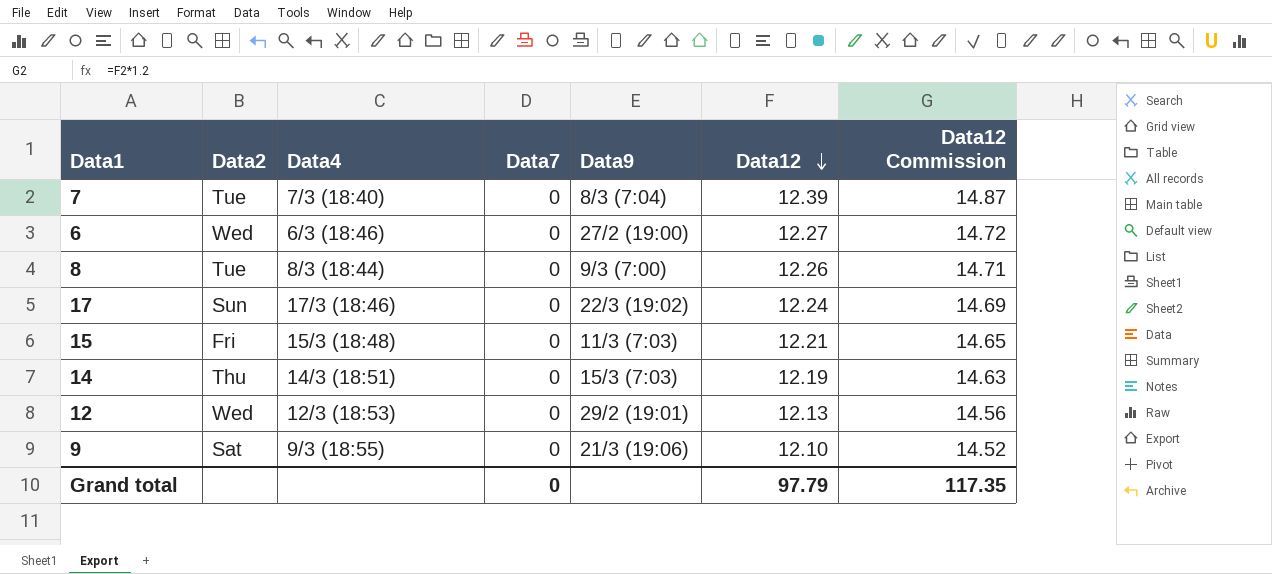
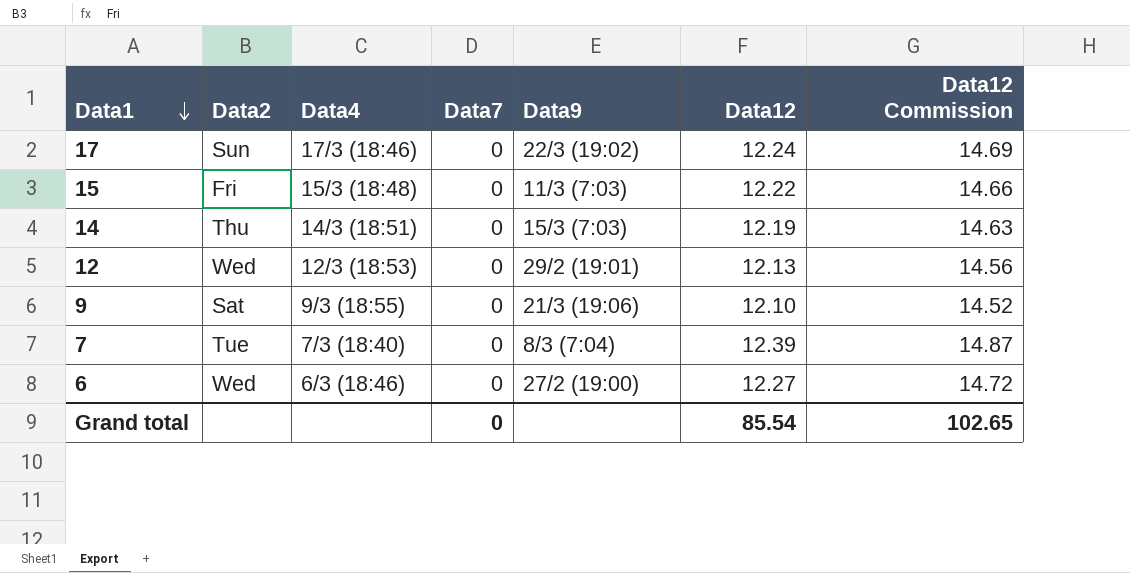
row order: Data12 descending -> Data1 descending
row 8: Tue | 8/3 (18:44) | 0 | 9/3 (7:00) | 12.26 | 14.71 -> none
15 | Data12: 12.21 -> 12.22
15 | Data12 Commission: 14.65 -> 14.66
Grand total | Data12: 97.79 -> 85.54
Grand total | Data12 Commission: 117.35 -> 102.65

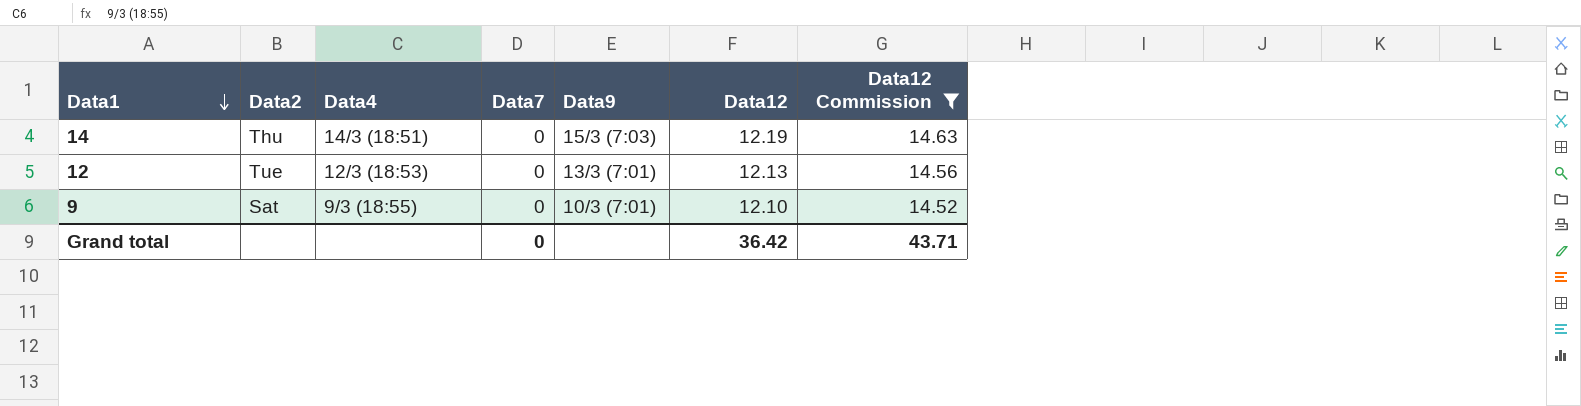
filter: none -> Data12 Commission <= 14.63
12 | Data2: Wed -> Tue
12 | Data9: 29/2 (19:01) -> 13/3 (7:01)
9 | Data9: 21/3 (19:06) -> 10/3 (7:01)
Grand total | Data12: 85.54 -> 36.42
Grand total | Data12 Commission: 102.65 -> 43.71

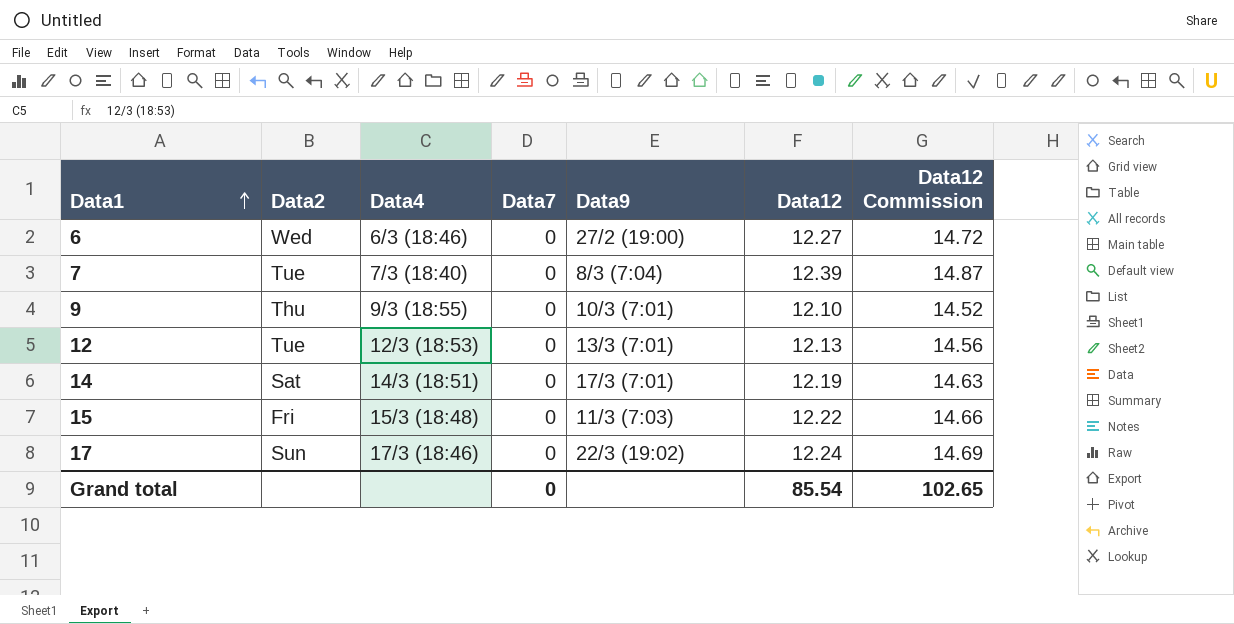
filter: Data12 Commission <= 14.63 -> none
row order: Data1 descending -> Data1 ascending
9 | Data2: Sat -> Thu
14 | Data2: Thu -> Sat
14 | Data9: 15/3 (7:03) -> 17/3 (7:01)
Grand total | Data12: 36.42 -> 85.54
Grand total | Data12 Commission: 43.71 -> 102.65

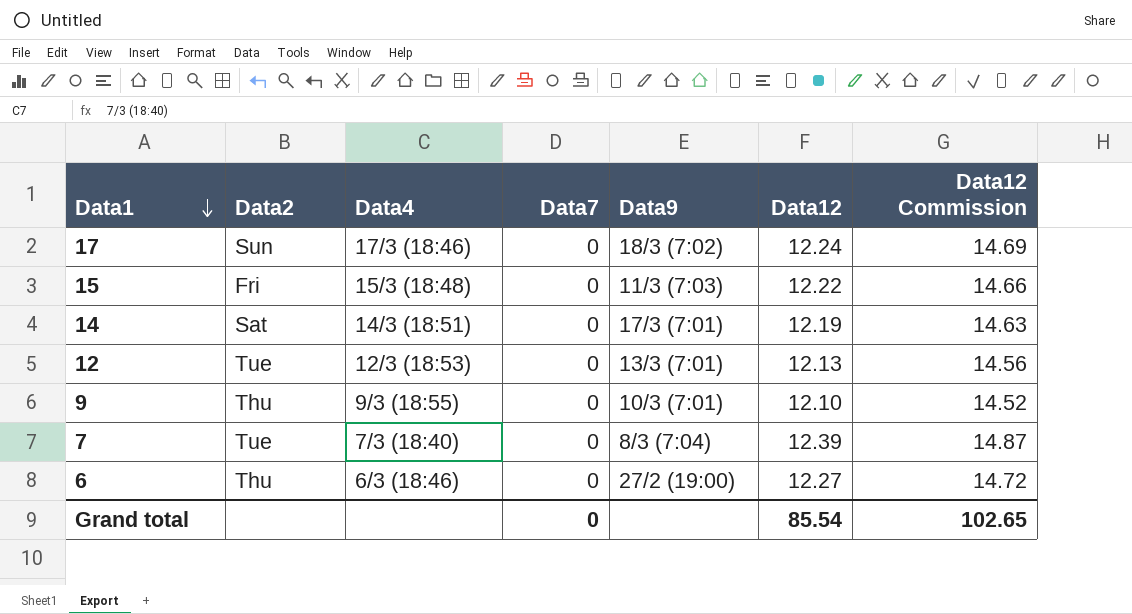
row order: Data1 ascending -> Data1 descending
17 | Data9: 22/3 (19:02) -> 18/3 (7:02)
6 | Data2: Wed -> Thu

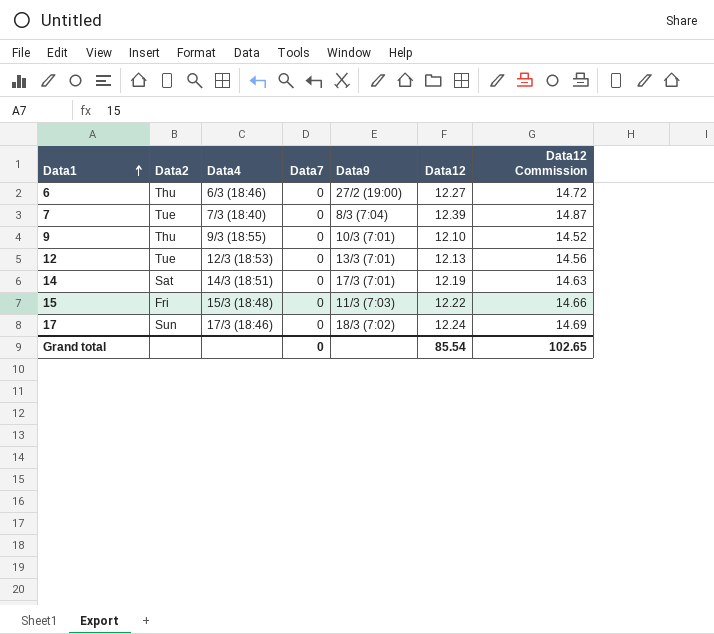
row order: Data1 descending -> Data1 ascending

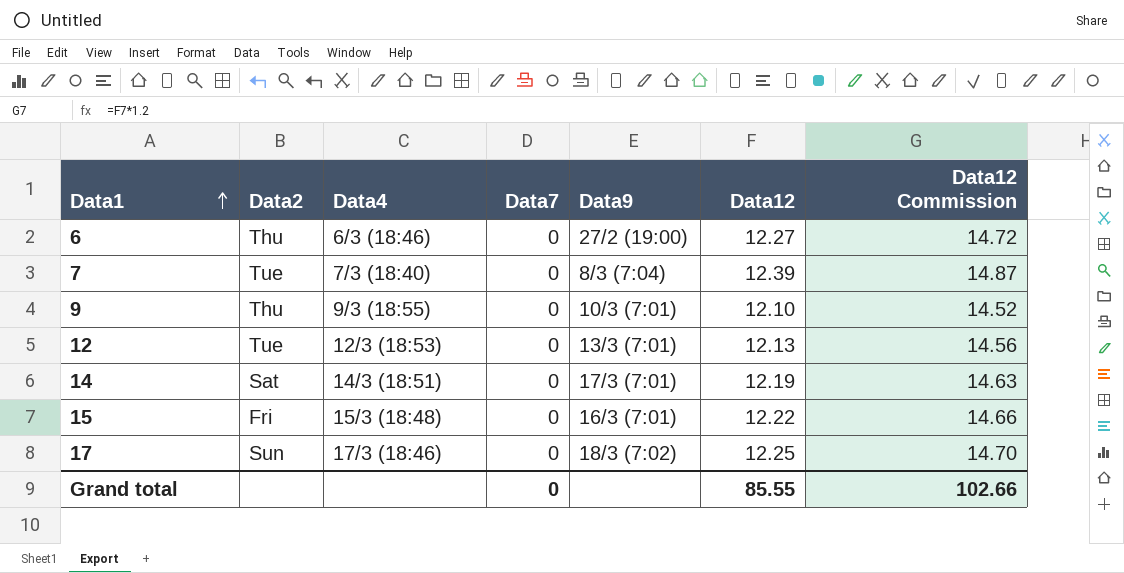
15 | Data9: 11/3 (7:03) -> 16/3 (7:01)
17 | Data12: 12.24 -> 12.25
17 | Data12 Commission: 14.69 -> 14.70
Grand total | Data12: 85.54 -> 85.55
Grand total | Data12 Commission: 102.65 -> 102.66

